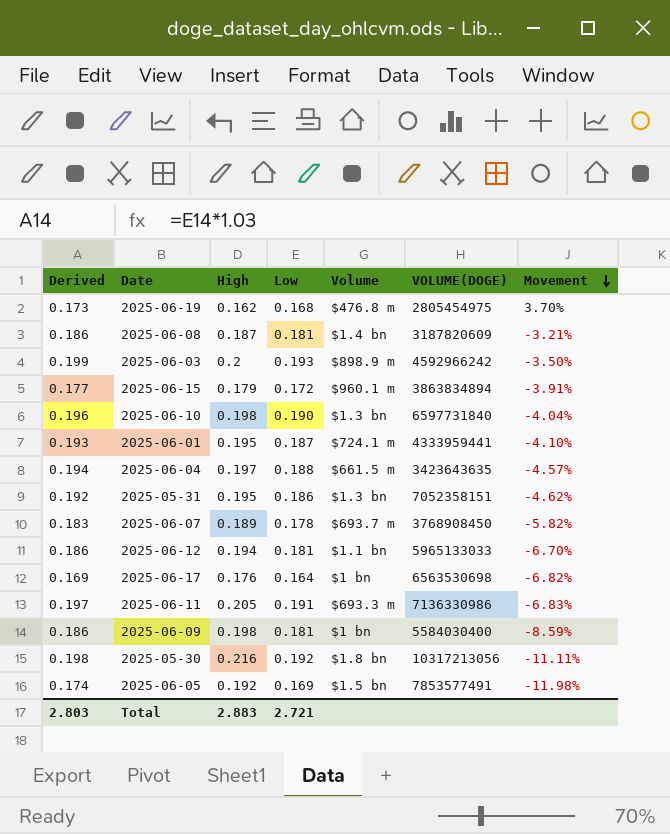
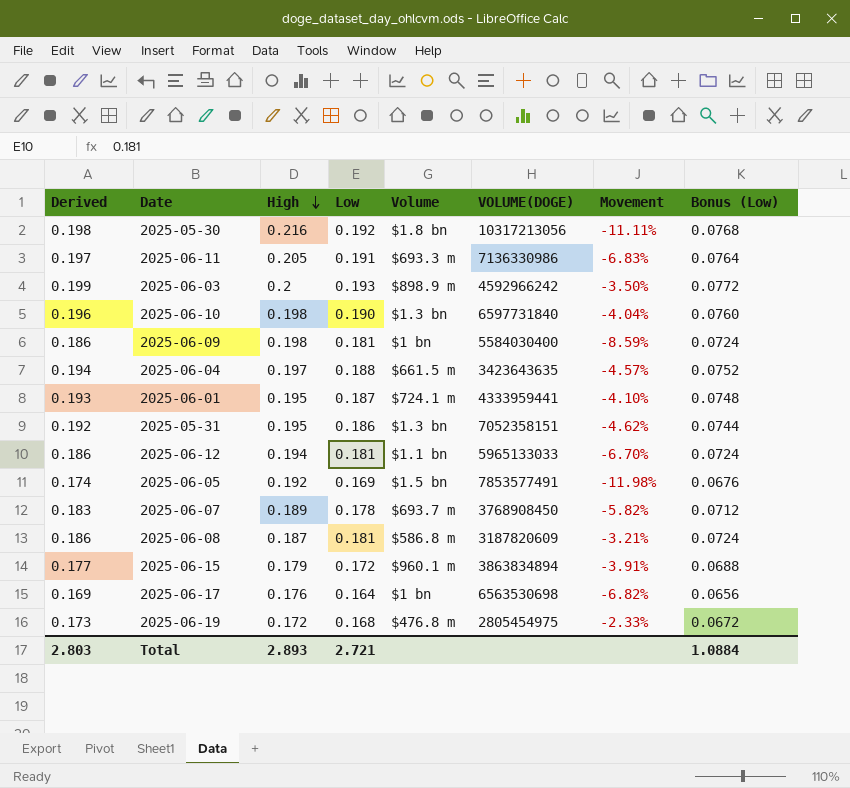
row order: Movement descending -> High descending
column Bonus (Low) | formula: none -> [Low] * 0.4
2025-06-08 | Volume: $1.4 bn -> $586.8 m
2025-06-19 | High: 0.162 -> 0.172
2025-06-19 | Movement: 3.70% -> -2.33%
Total | High: 2.883 -> 2.893

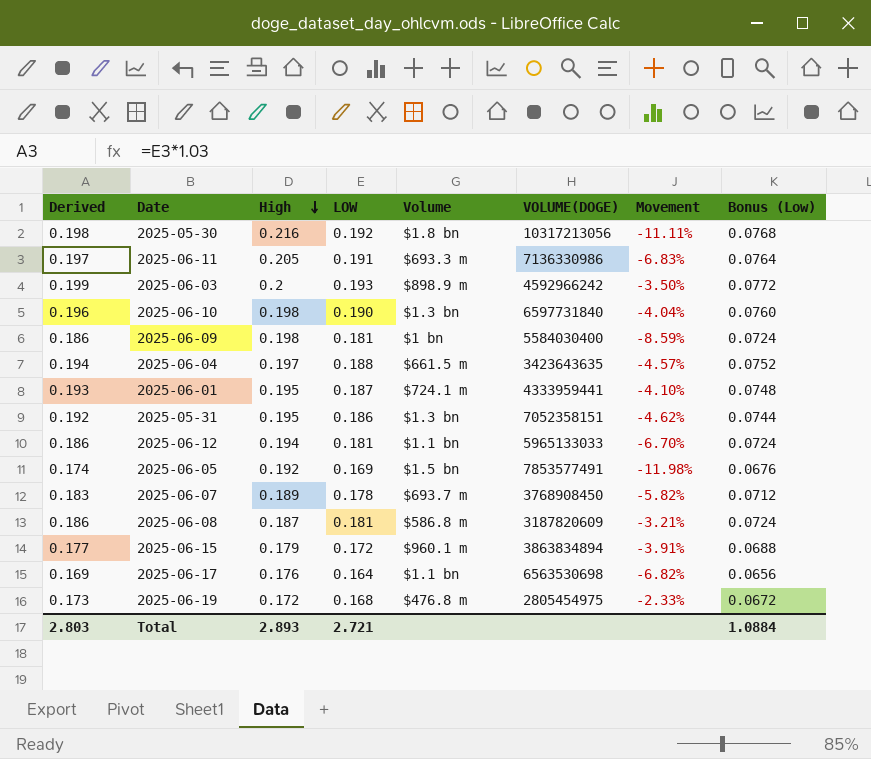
column name: Low -> LOW
2025-06-17 | Volume: $1 bn -> $1.1 bn

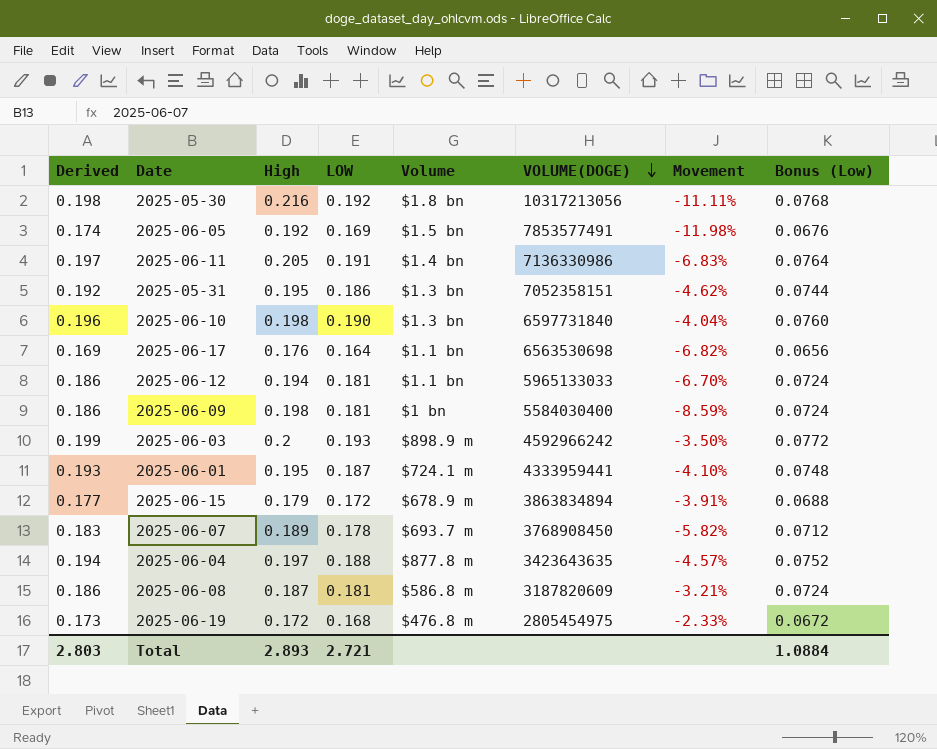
row order: High descending -> VOLUME(DOGE) descending
2025-06-11 | Volume: $693.3 m -> $1.4 bn
2025-06-15 | Volume: $960.1 m -> $678.9 m
2025-06-04 | Volume: $661.5 m -> $877.8 m

